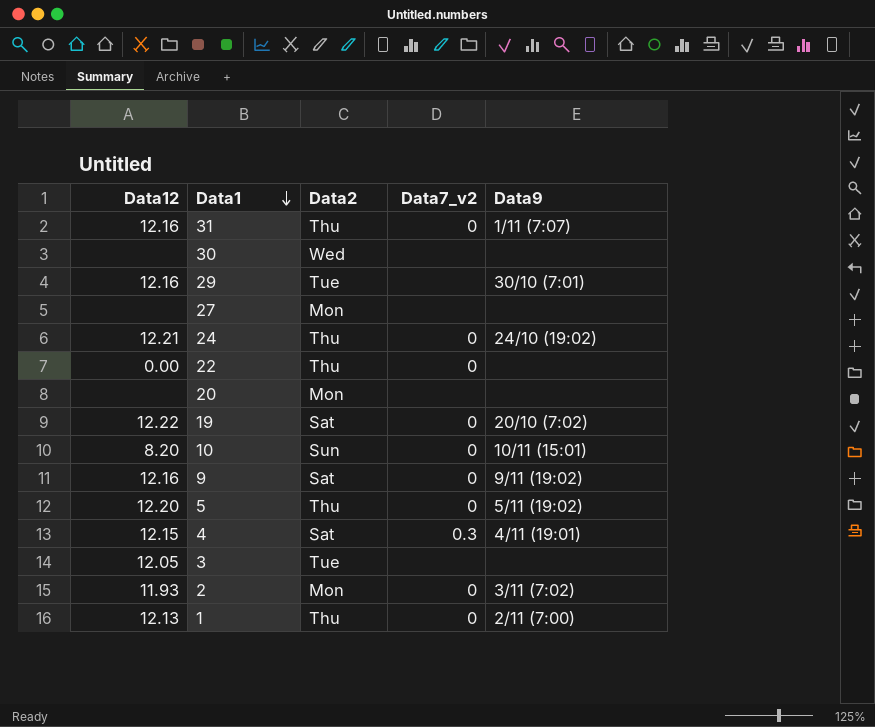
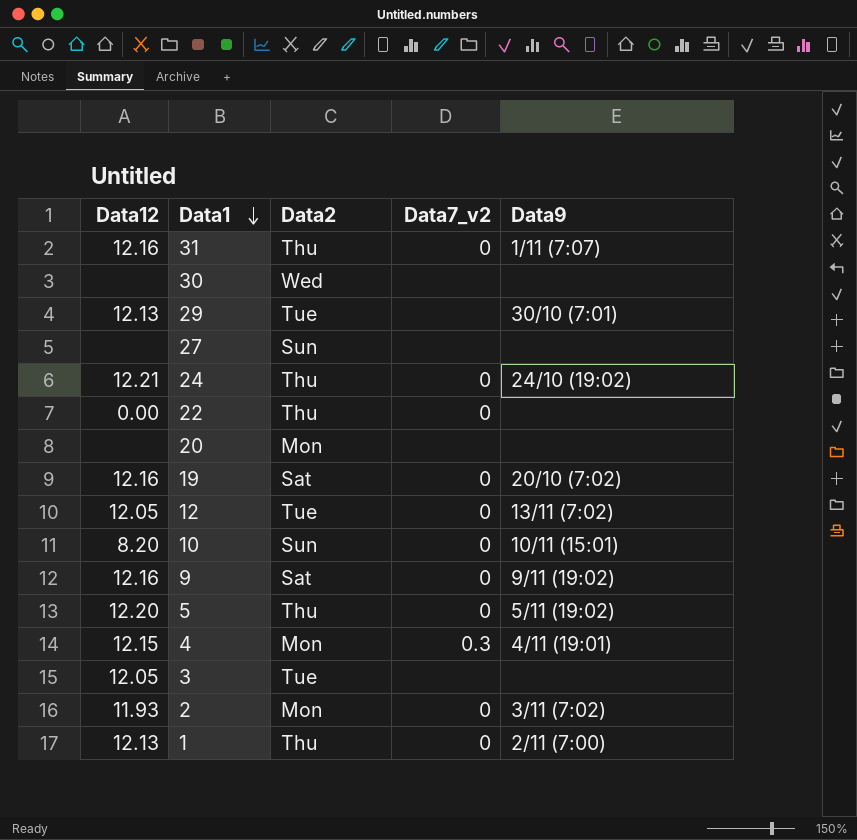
29 | Data12: 12.16 -> 12.13
27 | Data2: Mon -> Sun
19 | Data12: 12.22 -> 12.16
row 12: none -> 12.05 | Tue | 0 | 13/11 (7:02)
4 | Data2: Sat -> Mon

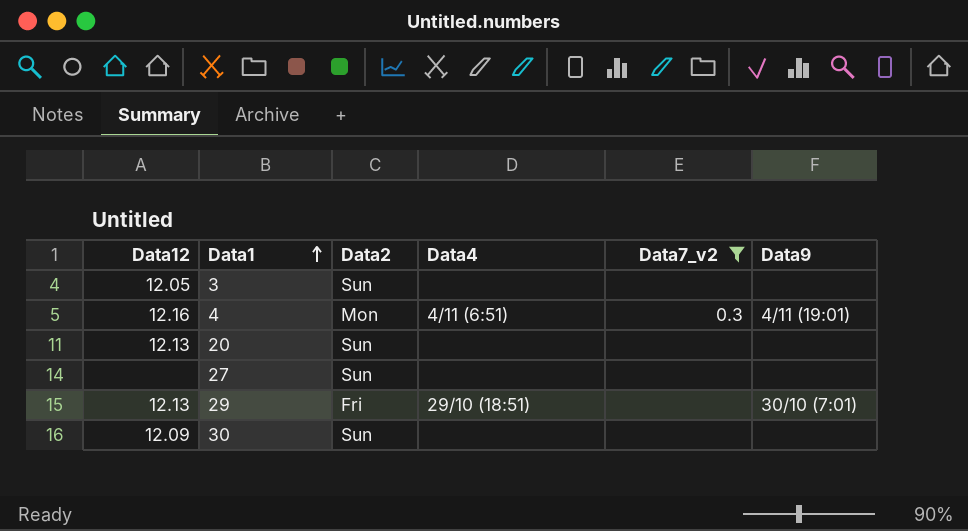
filter: none -> Data7_v2 != 0
row order: Data1 descending -> Data1 ascending
column Data4 | position: none -> 4
3 | Data2: Tue -> Sun
4 | Data12: 12.15 -> 12.16
20 | Data12: none -> 12.13
20 | Data2: Mon -> Sun
29 | Data2: Tue -> Fri
30 | Data12: none -> 12.09
30 | Data2: Wed -> Sun

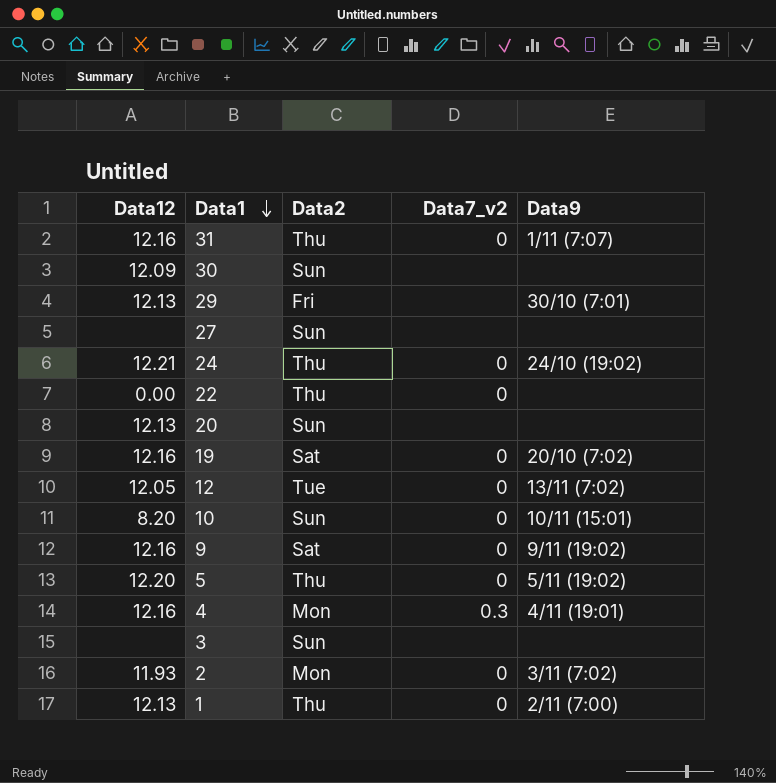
filter: Data7_v2 != 0 -> none
row order: Data1 ascending -> Data1 descending
column Data4 | position: 4 -> none
3 | Data12: 12.05 -> none

